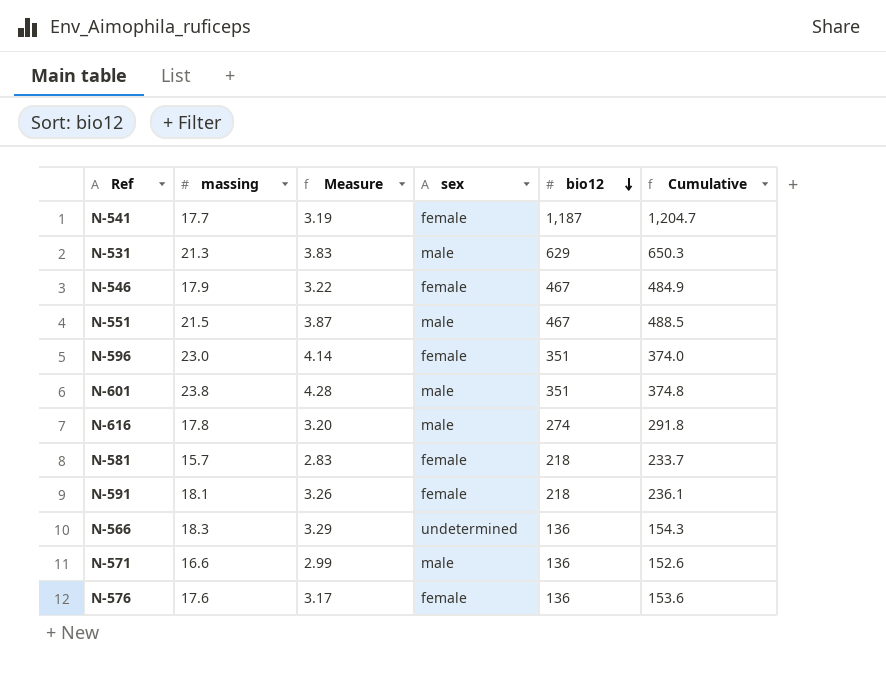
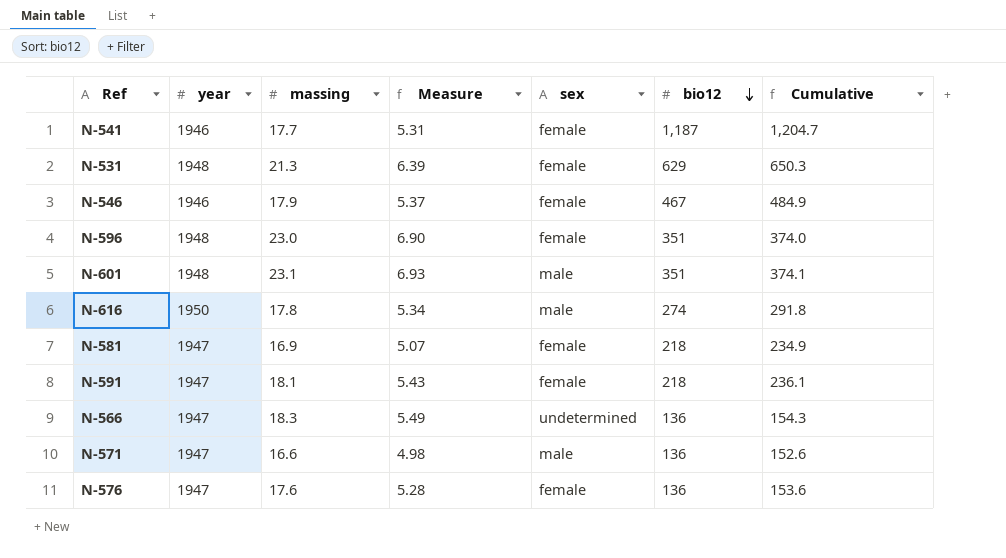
column year | position: none -> 2
column Measure | formula: [massing] * 0.18 -> [massing] * 0.3
row N-551: 21.5 | 3.87 | male | 467 | 488.5 -> none
N-531 | sex: male -> female
N-601 | massing: 23.8 -> 23.1
N-601 | Cumulative: 374.8 -> 374.1
N-581 | massing: 15.7 -> 16.9
N-581 | Cumulative: 233.7 -> 234.9

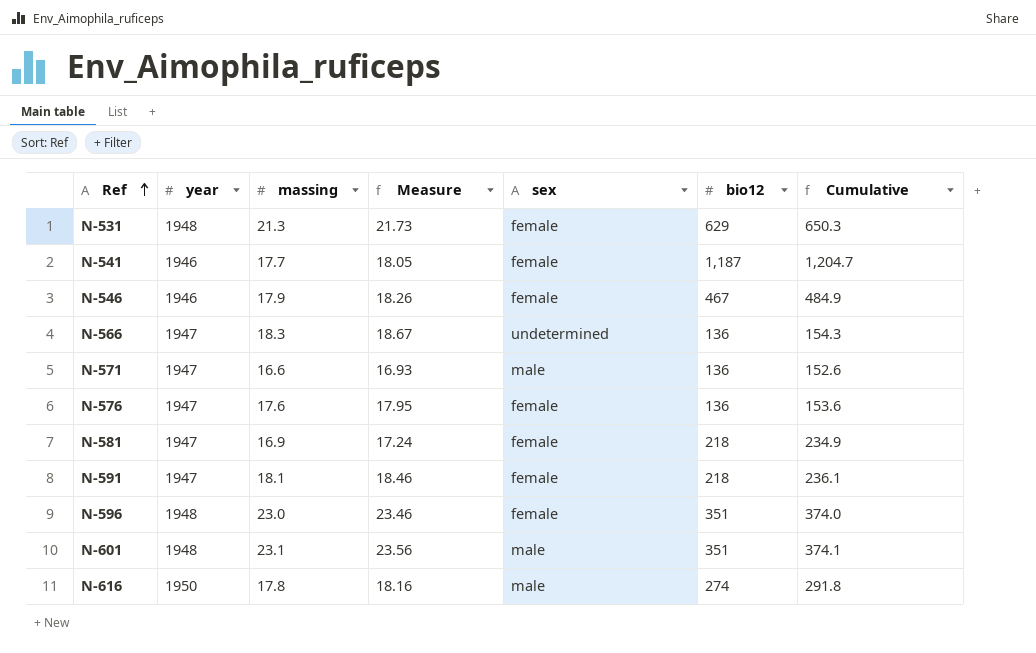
row order: bio12 descending -> Ref ascending
column Measure | formula: [massing] * 0.3 -> [massing] * 1.02

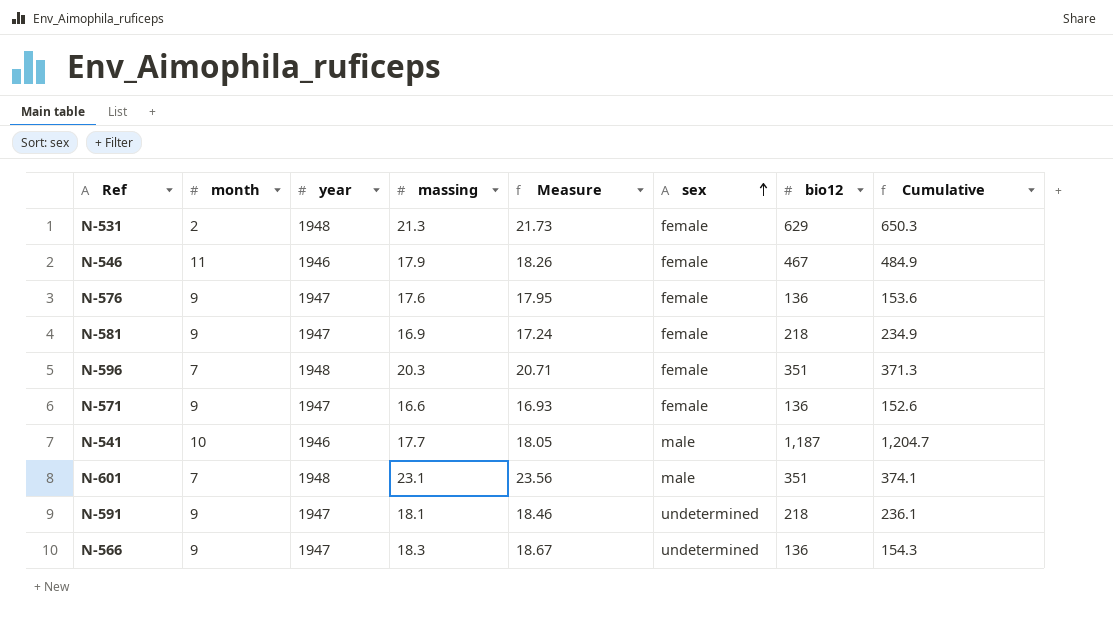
row order: Ref ascending -> sex ascending
column month | position: none -> 2
row N-616: 1950 | 17.8 | 18.16 | male | 274 | 291.8 -> none
N-596 | massing: 23.0 -> 20.3
N-596 | Measure: 23.46 -> 20.71
N-596 | Cumulative: 374.0 -> 371.3
N-571 | sex: male -> female
N-541 | sex: female -> male
N-591 | sex: female -> undetermined

